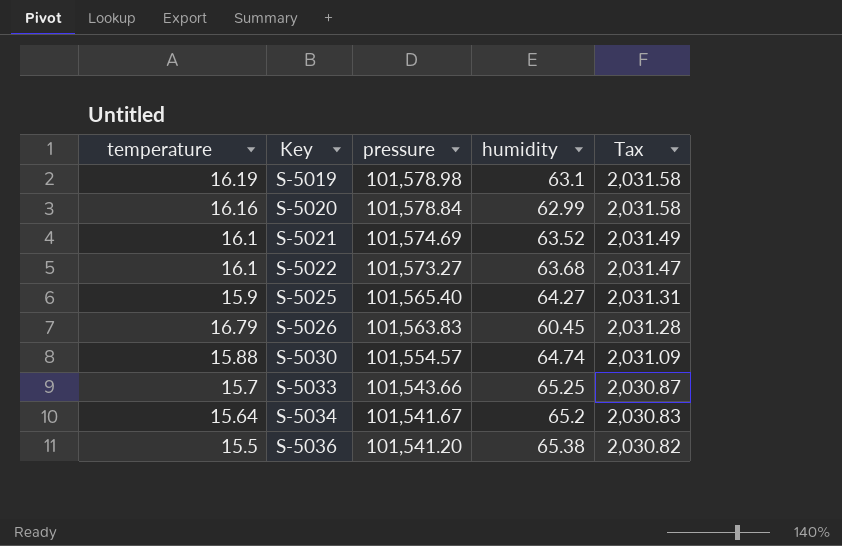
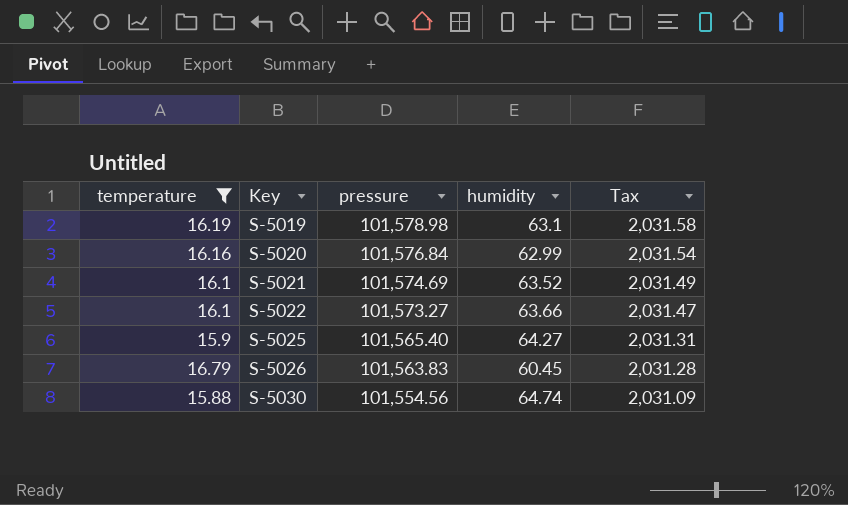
filter: none -> temperature >= 15.88
S-5020 | pressure: 101,578.84 -> 101,576.84
S-5020 | Tax: 2,031.58 -> 2,031.54
S-5022 | humidity: 63.68 -> 63.66
S-5030 | pressure: 101,554.57 -> 101,554.56

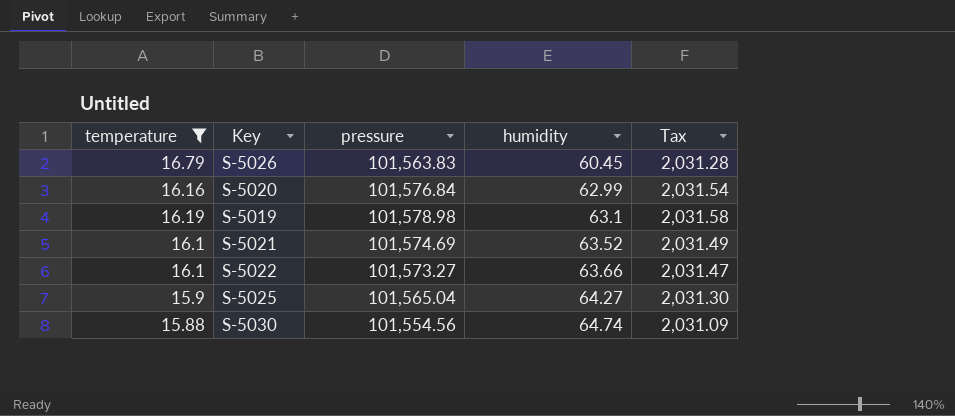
row order: Key ascending -> humidity ascending
S-5025 | pressure: 101,565.40 -> 101,565.04
S-5025 | Tax: 2,031.31 -> 2,031.30

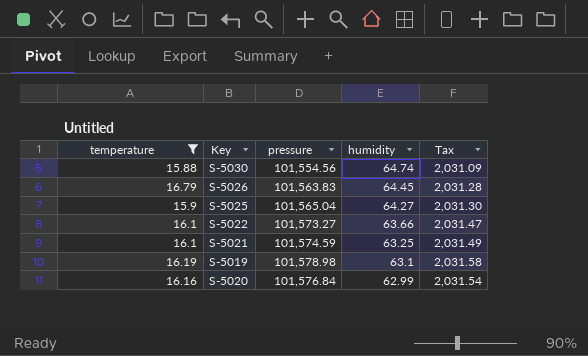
row order: humidity ascending -> humidity descending
S-5026 | humidity: 60.45 -> 64.45
S-5021 | pressure: 101,574.69 -> 101,574.59
S-5021 | humidity: 63.52 -> 63.25

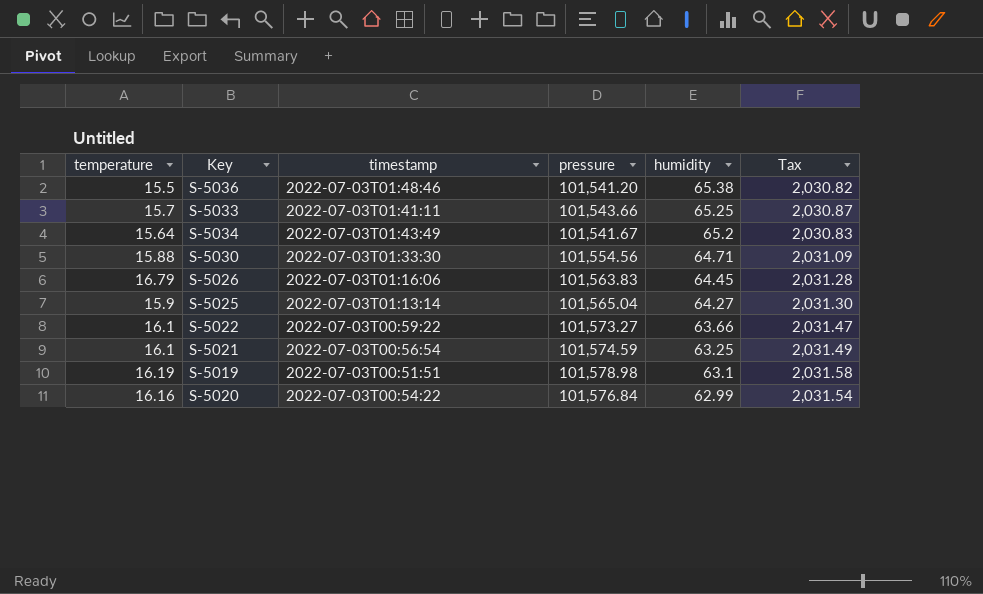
filter: temperature >= 15.88 -> none
column timestamp | position: none -> 3
S-5030 | humidity: 64.74 -> 64.71

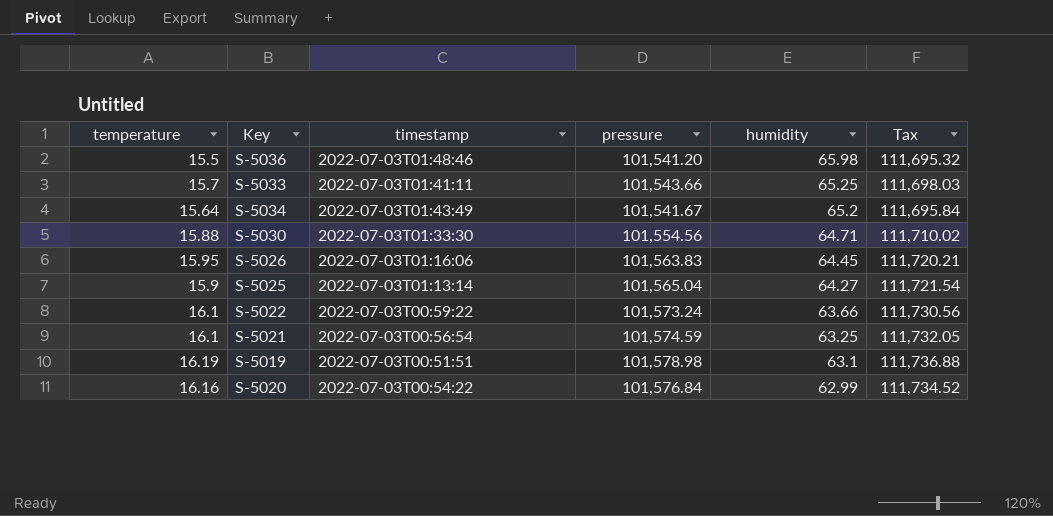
column Tax | formula: [pressure] * 0.02 -> [pressure] * 1.1
S-5036 | humidity: 65.38 -> 65.98
S-5026 | temperature: 16.79 -> 15.95
S-5022 | pressure: 101,573.27 -> 101,573.24

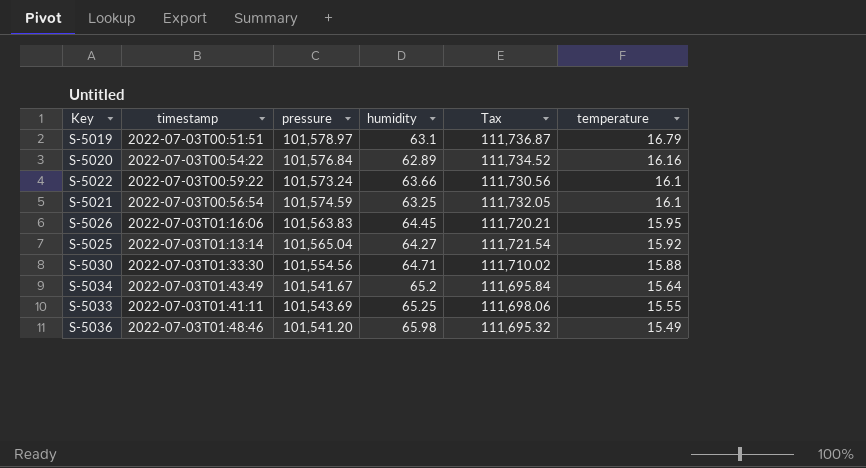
row order: humidity descending -> temperature descending
column temperature | position: 1 -> 6
S-5019 | pressure: 101,578.98 -> 101,578.97
S-5019 | Tax: 111,736.88 -> 111,736.87
S-5019 | temperature: 16.19 -> 16.79
S-5020 | humidity: 62.99 -> 62.89
S-5025 | temperature: 15.9 -> 15.92
S-5033 | pressure: 101,543.66 -> 101,543.69
S-5033 | Tax: 111,698.03 -> 111,698.06
S-5033 | temperature: 15.7 -> 15.55
S-5036 | temperature: 15.5 -> 15.49

